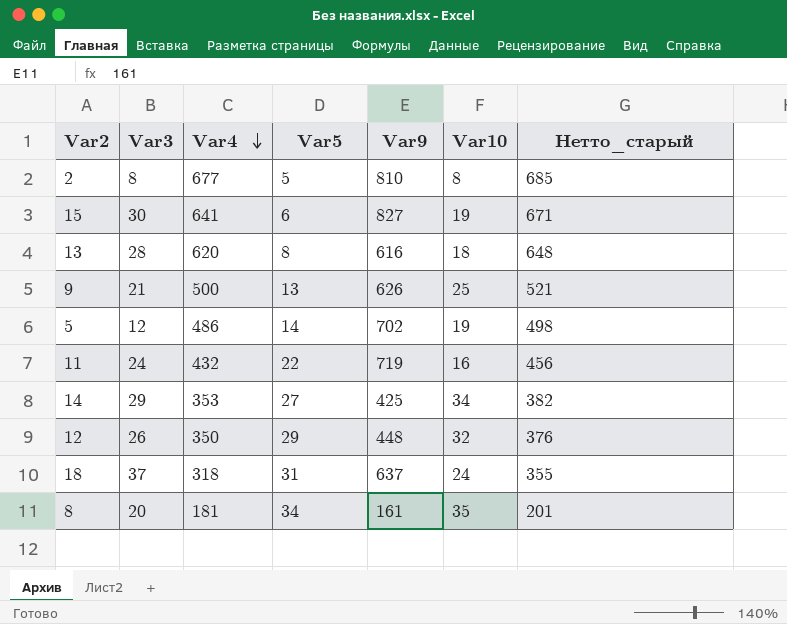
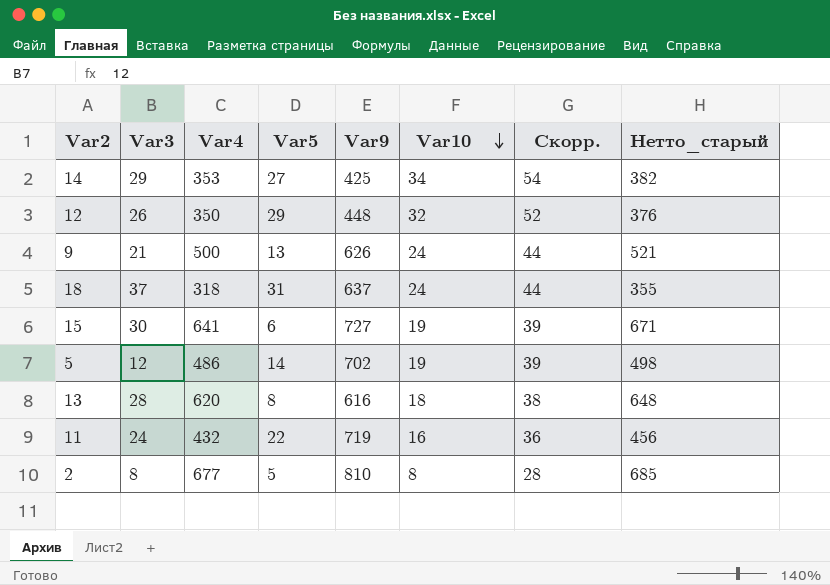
row order: Var4 descending -> Var10 descending
column Скорр. | formula: none -> [Var10] + 20
row 8: 20 | 181 | 34 | 161 | 35 | 201 -> none
9 | Var10: 25 -> 24
15 | Var9: 827 -> 727

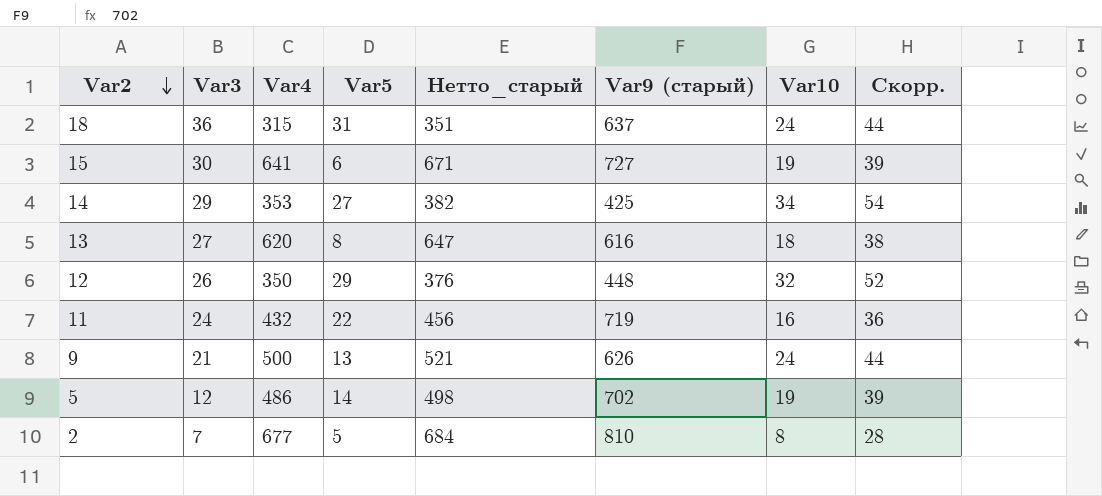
row order: Var10 descending -> Var2 descending
column Нетто_старый | position: 8 -> 5
column name: Var9 -> Var9 (старый)
18 | Var3: 37 -> 36
18 | Var4: 318 -> 315
18 | Нетто_старый: 355 -> 351
13 | Var3: 28 -> 27
13 | Нетто_старый: 648 -> 647
2 | Var3: 8 -> 7
2 | Нетто_старый: 685 -> 684

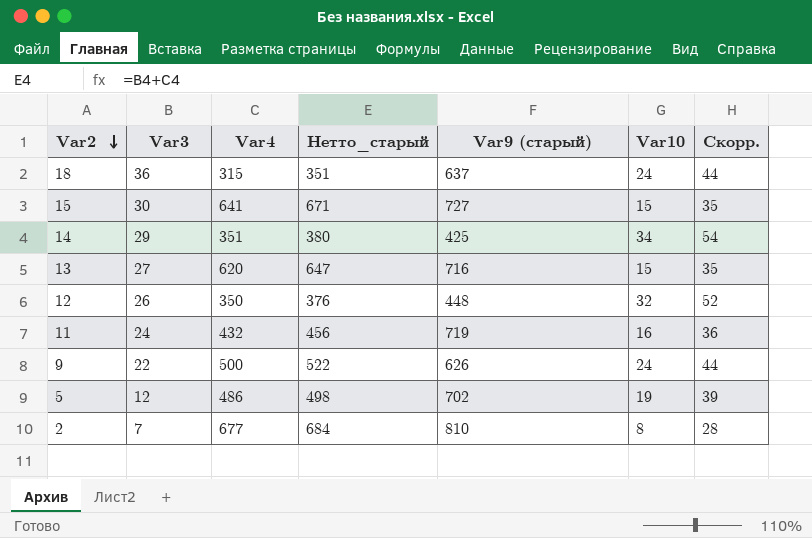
column Var5 | position: 4 -> none
15 | Var10: 19 -> 15
15 | Скорр.: 39 -> 35
14 | Var4: 353 -> 351
14 | Нетто_старый: 382 -> 380
13 | Var9 (старый): 616 -> 716
13 | Var10: 18 -> 15
13 | Скорр.: 38 -> 35
9 | Var3: 21 -> 22
9 | Нетто_старый: 521 -> 522

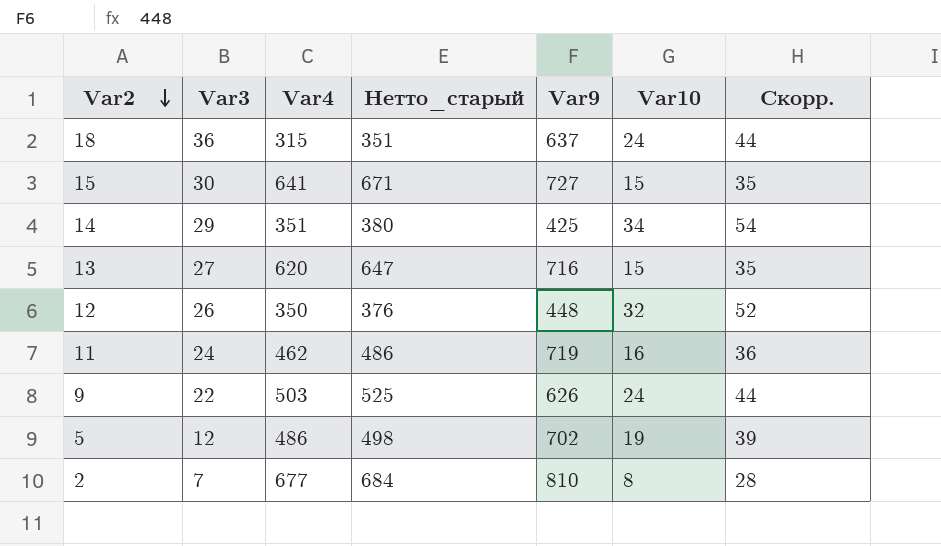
column name: Var9 (старый) -> Var9
11 | Var4: 432 -> 462
11 | Нетто_старый: 456 -> 486
9 | Var4: 500 -> 503
9 | Нетто_старый: 522 -> 525

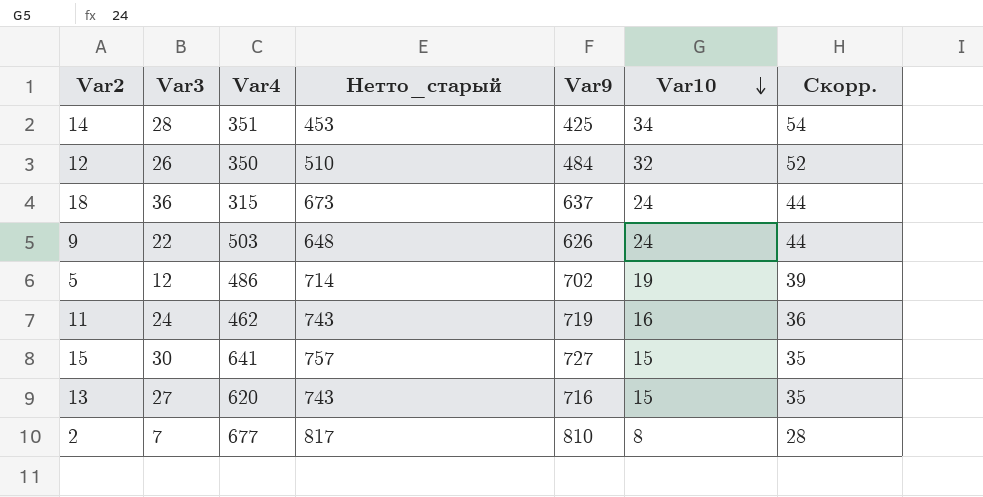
row order: Var2 descending -> Var10 descending
column Нетто_старый | formula: [Var3] + [Var4] -> [Var3] + [Var9]
14 | Var3: 29 -> 28
12 | Var9: 448 -> 484

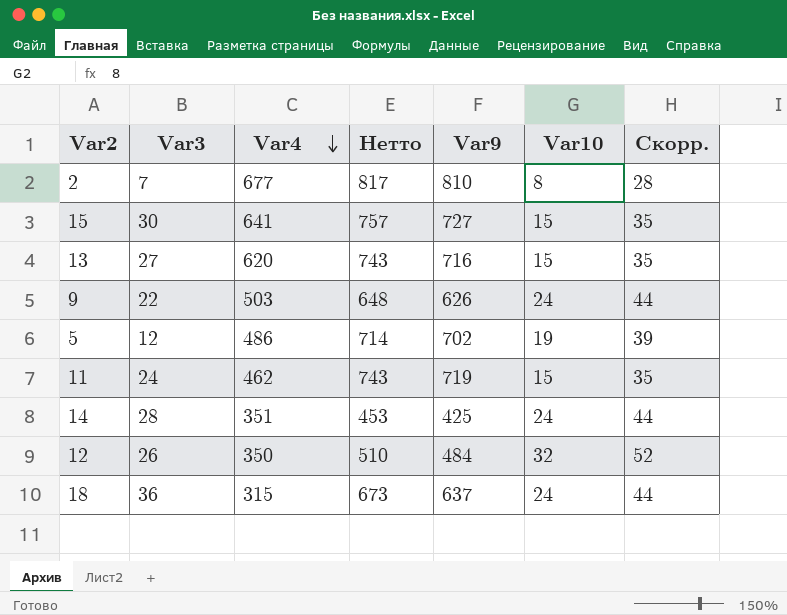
row order: Var10 descending -> Var4 descending
column name: Нетто_старый -> Нетто
11 | Var10: 16 -> 15
11 | Скорр.: 36 -> 35
14 | Var10: 34 -> 24
14 | Скорр.: 54 -> 44

